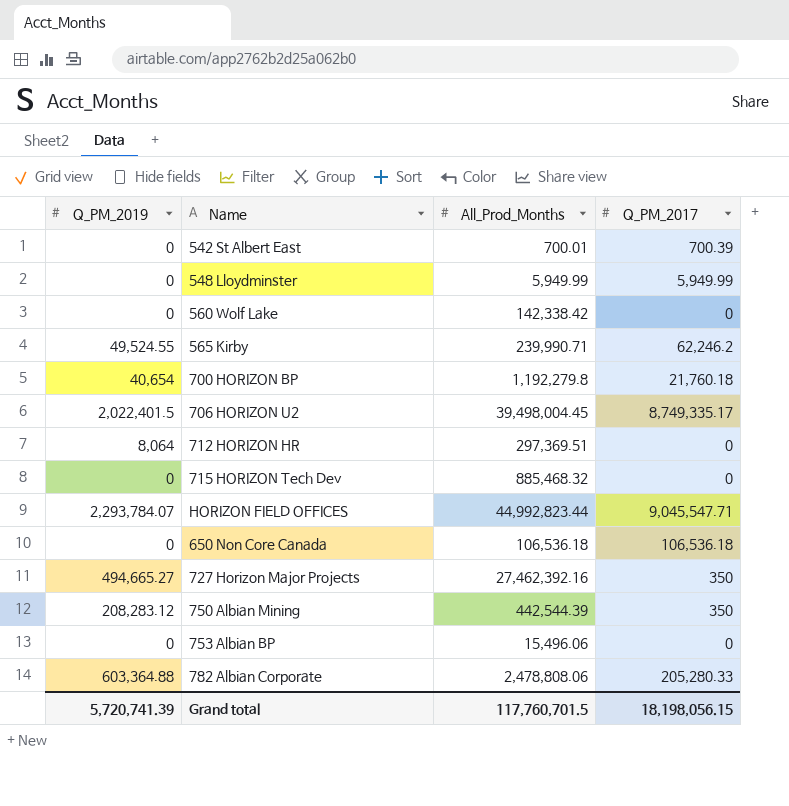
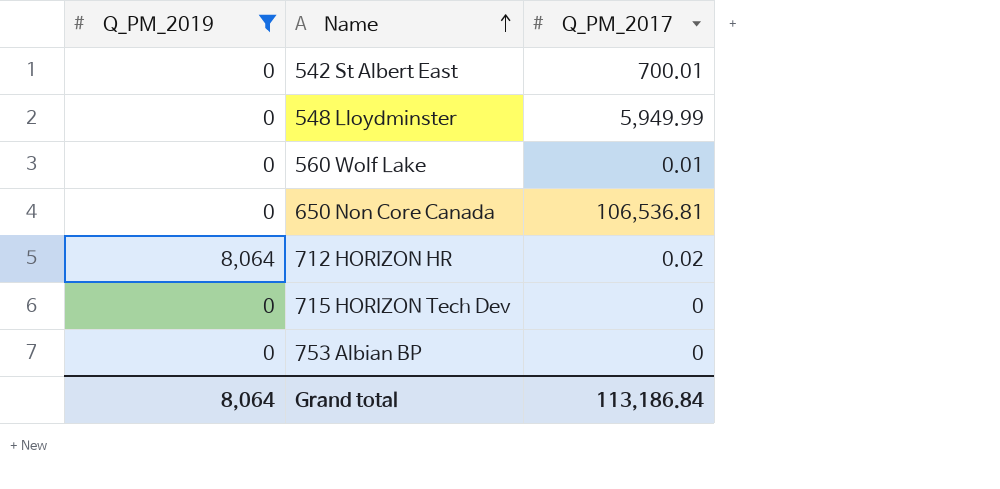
filter: none -> Q_PM_2019 <= 8,064
row order: none -> Name ascending
column All_Prod_Months | position: 3 -> none
542 St Albert East | Q_PM_2017: 700.39 -> 700.01
560 Wolf Lake | Q_PM_2017: 0 -> 0.01
650 Non Core Canada | Q_PM_2017: 106,536.18 -> 106,536.81
712 HORIZON HR | Q_PM_2017: 0 -> 0.02
Grand total | Q_PM_2019: 5,720,741.39 -> 8,064
Grand total | Q_PM_2017: 18,198,056.15 -> 113,186.84

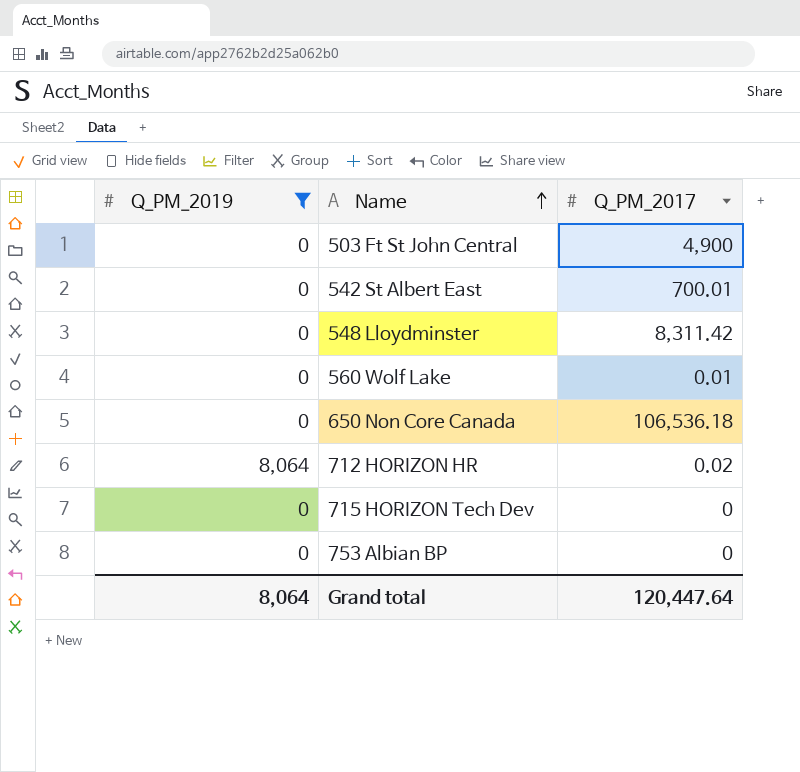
row 503 Ft St John Central: none -> 0 | 4,900
548 Lloydminster | Q_PM_2017: 5,949.99 -> 8,311.42
650 Non Core Canada | Q_PM_2017: 106,536.81 -> 106,536.18
Grand total | Q_PM_2017: 113,186.84 -> 120,447.64

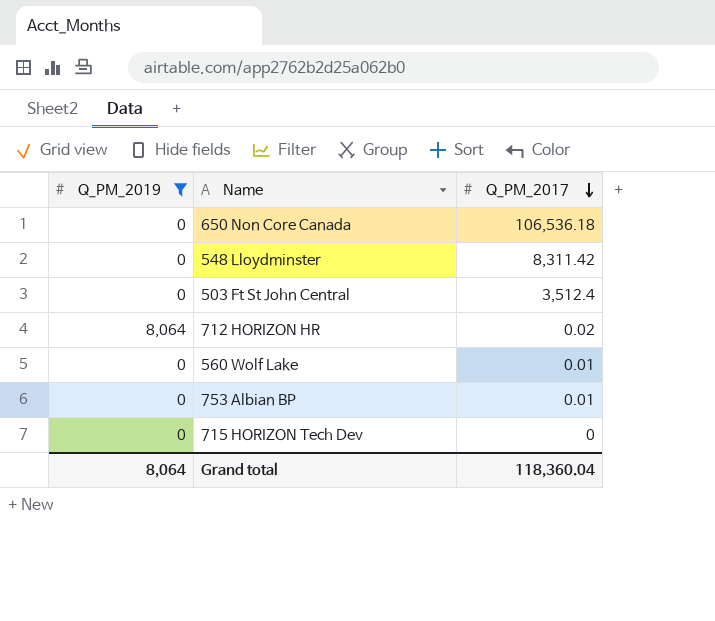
row order: Name ascending -> Q_PM_2017 descending
row 542 St Albert East: 0 | 700.01 -> none
503 Ft St John Central | Q_PM_2017: 4,900 -> 3,512.4
753 Albian BP | Q_PM_2017: 0 -> 0.01
Grand total | Q_PM_2017: 120,447.64 -> 118,360.04

